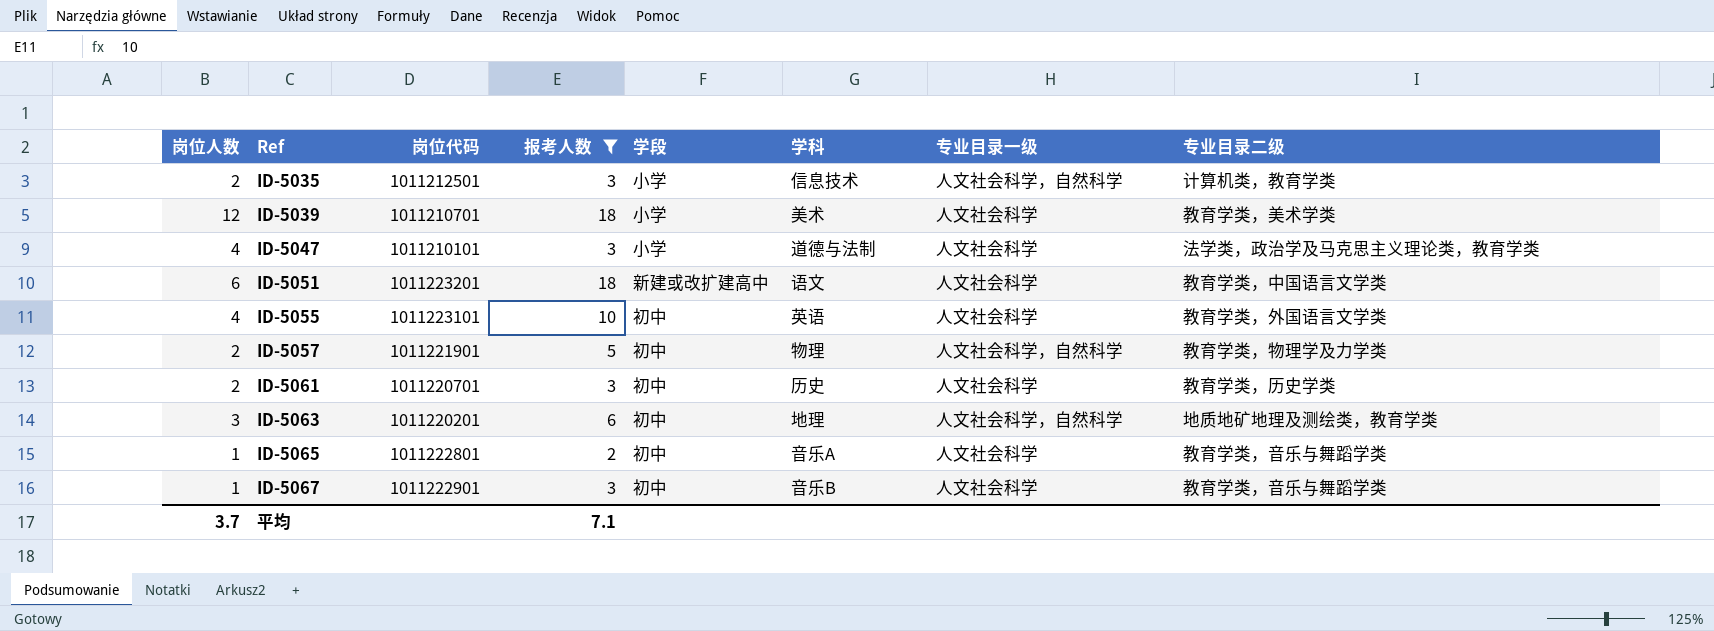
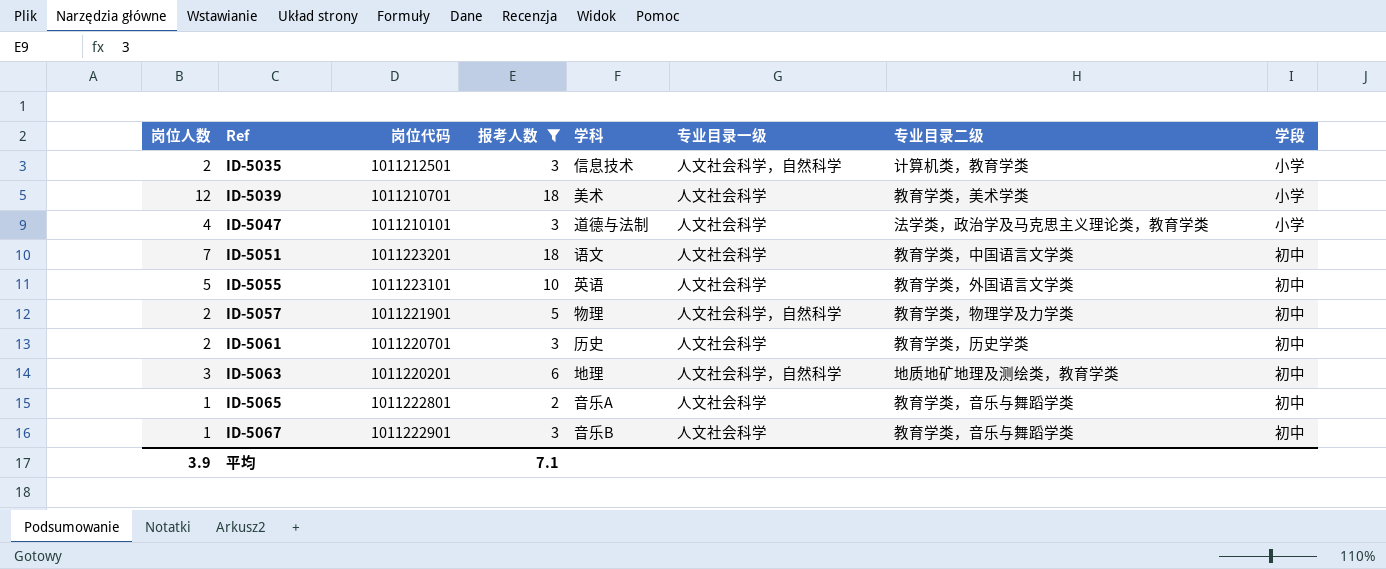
column 学段 | position: 5 -> 8
ID-5051 | 岗位人数: 6 -> 7
ID-5051 | 学段: 新建或改扩建高中 -> 初中
ID-5055 | 岗位人数: 4 -> 5
平均 | 岗位人数: 3.7 -> 3.9

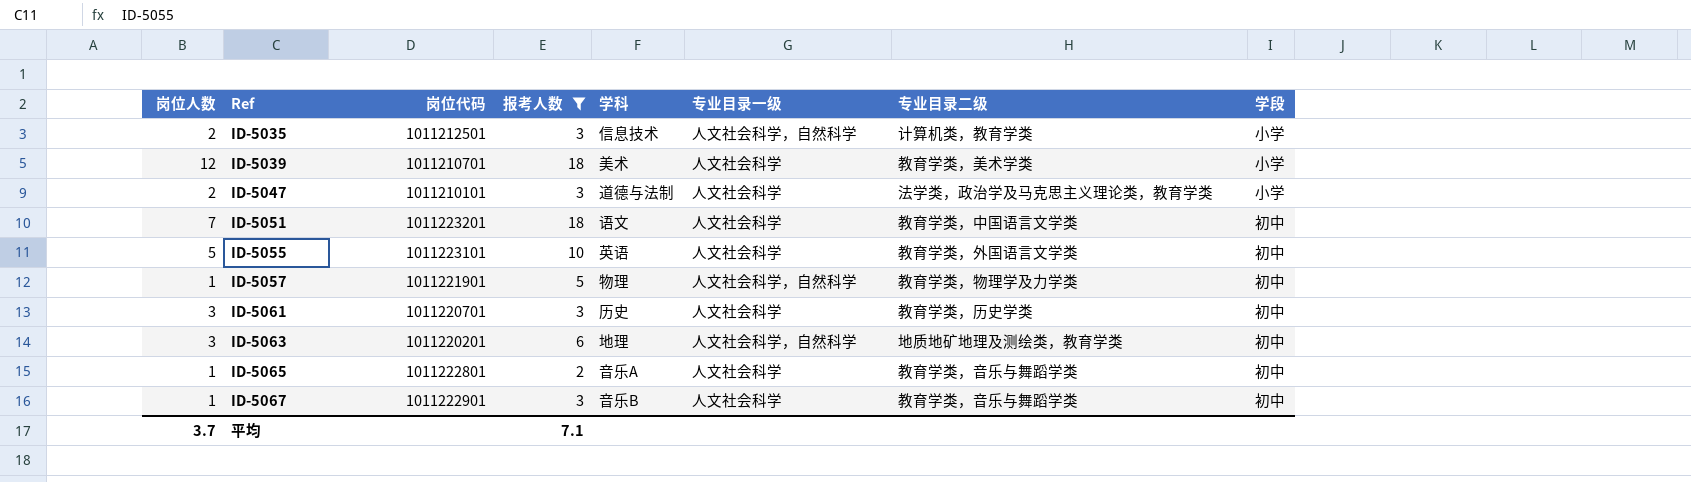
ID-5047 | 岗位人数: 4 -> 2
ID-5057 | 岗位人数: 2 -> 1
ID-5061 | 岗位人数: 2 -> 3
平均 | 岗位人数: 3.9 -> 3.7

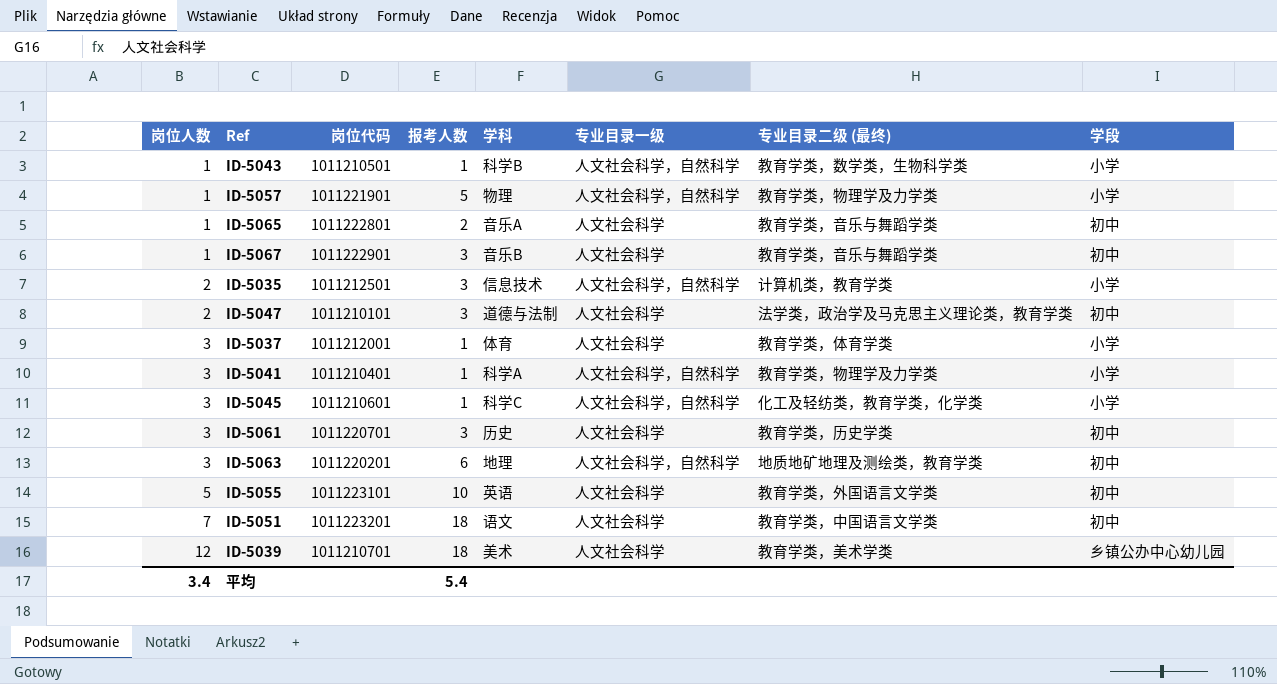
filter: 报考人数 != 1 -> none
row order: Ref ascending -> 岗位人数 ascending
column name: 专业目录二级 -> 专业目录二级 (最终)
ID-5057 | 学段: 初中 -> 小学
ID-5047 | 学段: 小学 -> 初中
ID-5039 | 学段: 小学 -> 乡镇公办中心幼儿园
平均 | 岗位人数: 3.7 -> 3.4
平均 | 报考人数: 7.1 -> 5.4

